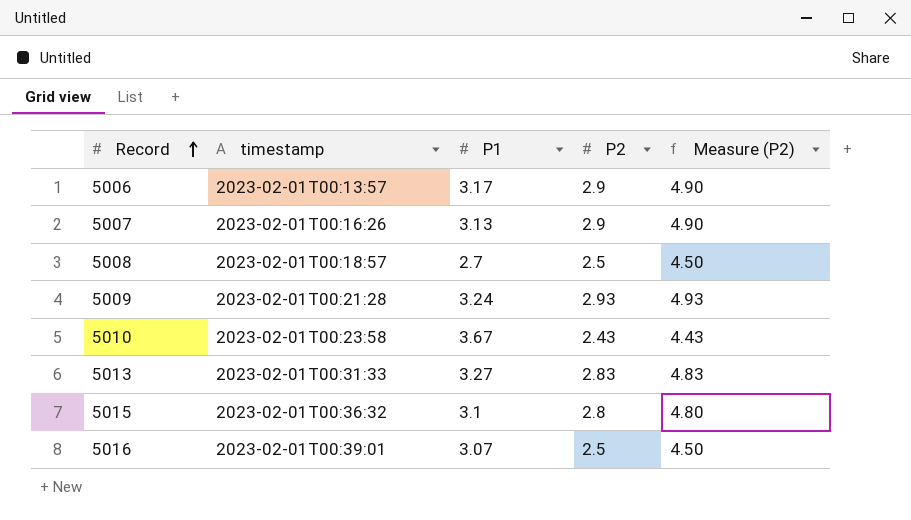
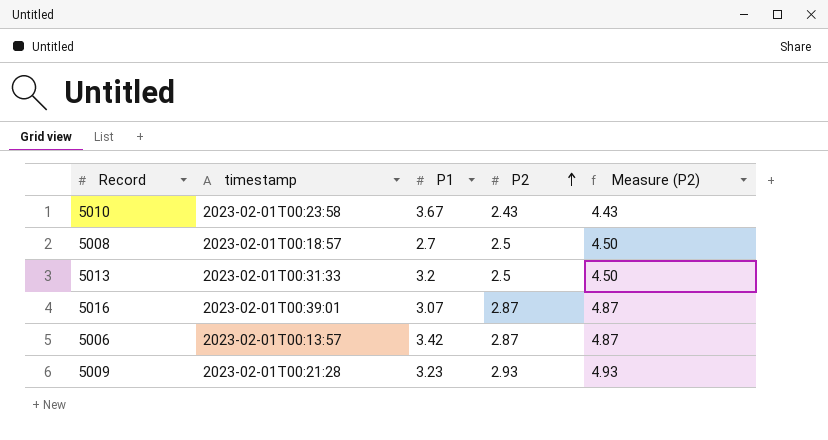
row order: Record ascending -> P2 ascending
row 5007: 2023-02-01T00:16:26 | 3.13 | 2.9 | 4.90 -> none
row 5015: 2023-02-01T00:36:32 | 3.1 | 2.8 | 4.80 -> none
5013 | P1: 3.27 -> 3.2
5013 | P2: 2.83 -> 2.5
5013 | Measure (P2): 4.83 -> 4.50
5016 | P2: 2.5 -> 2.87
5016 | Measure (P2): 4.50 -> 4.87
5006 | P1: 3.17 -> 3.42
5006 | P2: 2.9 -> 2.87
5006 | Measure (P2): 4.90 -> 4.87
5009 | P1: 3.24 -> 3.23

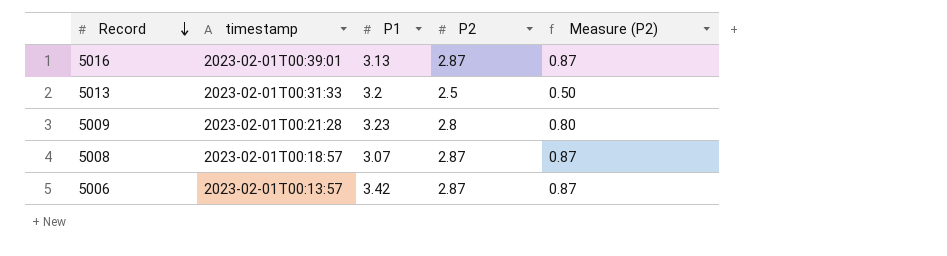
row order: P2 ascending -> Record descending
column Measure (P2) | formula: [P2] + 2 -> [P2] - 2
row 5010: 2023-02-01T00:23:58 | 3.67 | 2.43 | 4.43 -> none
5016 | P1: 3.07 -> 3.13
5009 | P2: 2.93 -> 2.8
5008 | P1: 2.7 -> 3.07
5008 | P2: 2.5 -> 2.87

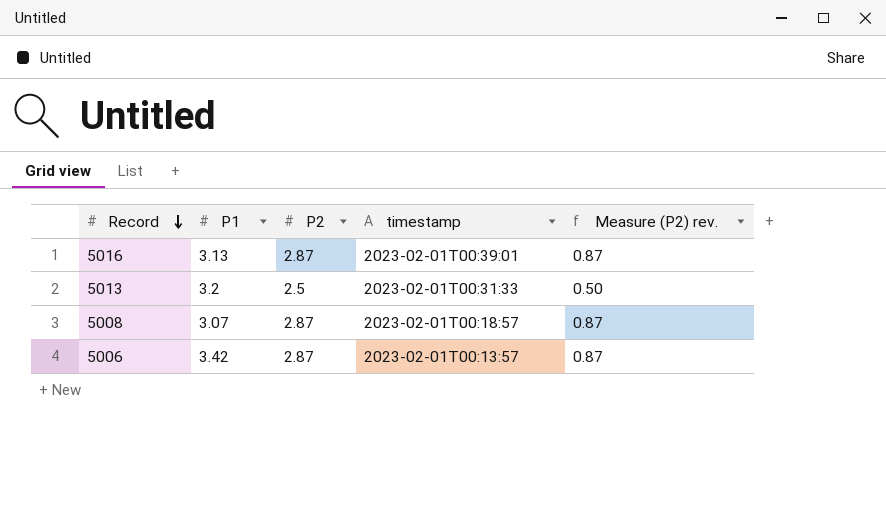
column timestamp | position: 2 -> 4
column name: Measure (P2) -> Measure (P2) rev.
row 5009: 2023-02-01T00:21:28 | 3.23 | 2.8 | 0.80 -> none

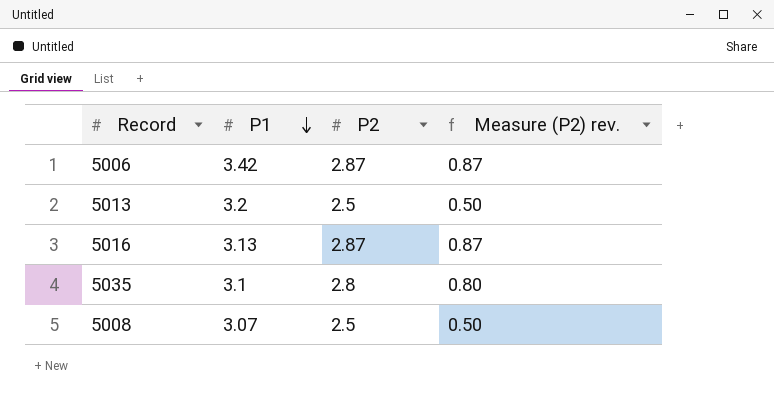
row order: Record descending -> P1 descending
column timestamp | position: 4 -> none
row 5035: none -> 3.1 | 2.8 | 0.80
5008 | P2: 2.87 -> 2.5
5008 | Measure (P2) rev.: 0.87 -> 0.50

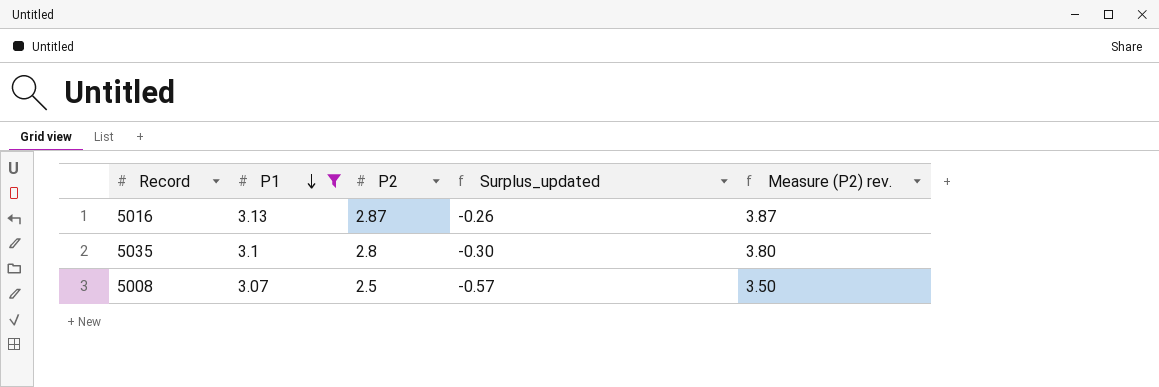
filter: none -> P1 <= 3.13
column Surplus_updated | formula: none -> [P2] - [P1]
column Measure (P2) rev. | formula: [P2] - 2 -> [P2] + 1

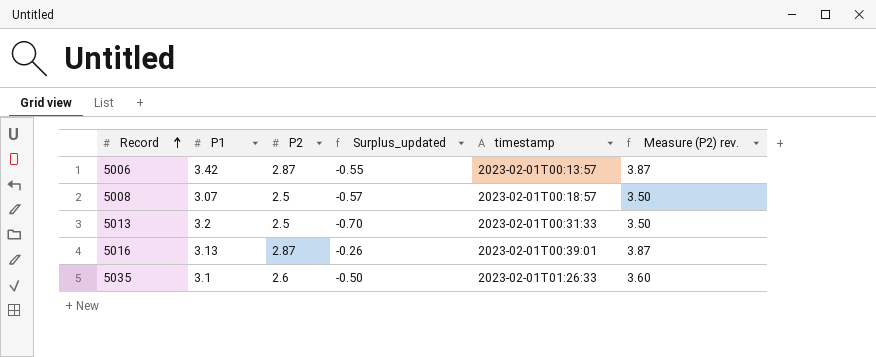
filter: P1 <= 3.13 -> none
row order: P1 descending -> Record ascending
column timestamp | position: none -> 5
5035 | P2: 2.8 -> 2.6
5035 | Surplus_updated: -0.30 -> -0.50
5035 | Measure (P2) rev.: 3.80 -> 3.60

